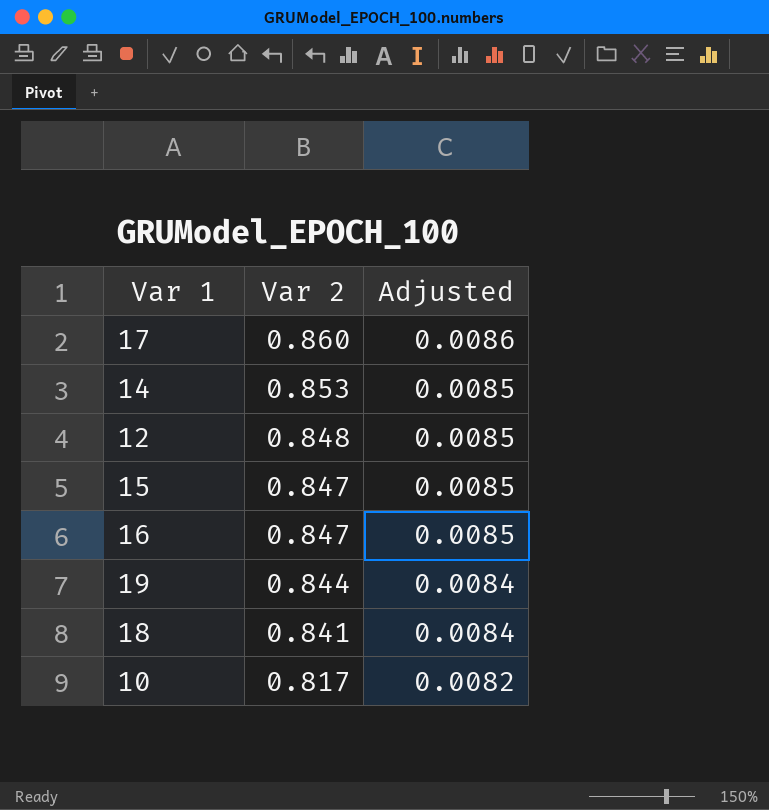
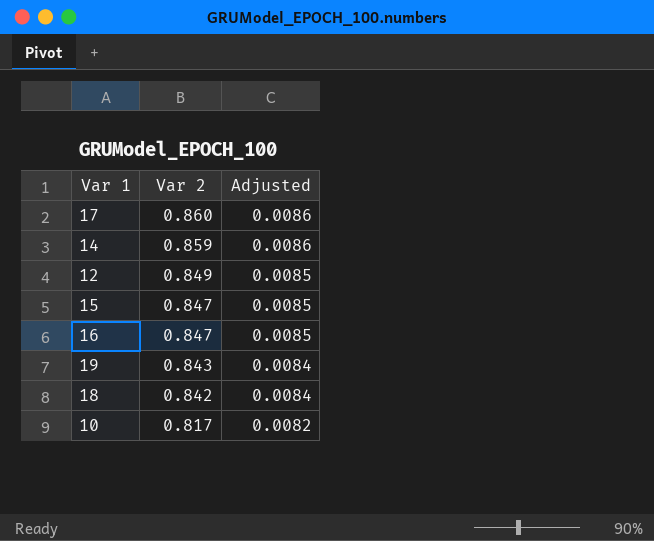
14 | Var 2: 0.853 -> 0.859
14 | Adjusted: 0.0085 -> 0.0086
12 | Var 2: 0.848 -> 0.849
19 | Var 2: 0.844 -> 0.843
18 | Var 2: 0.841 -> 0.842

